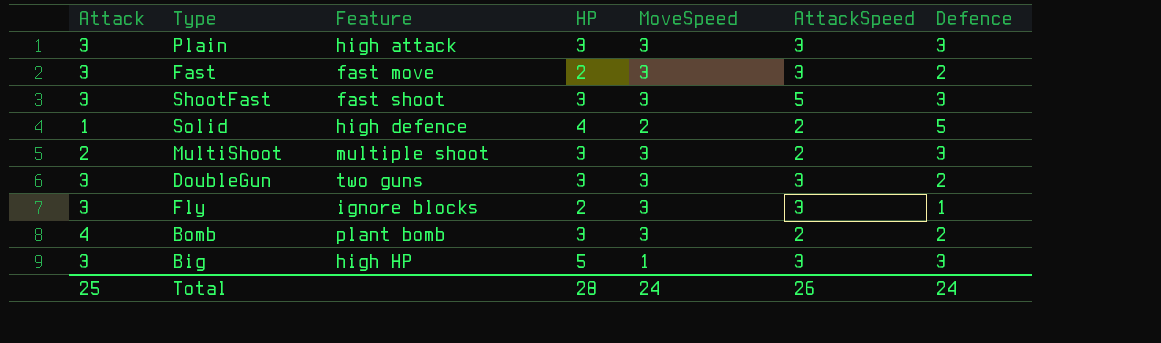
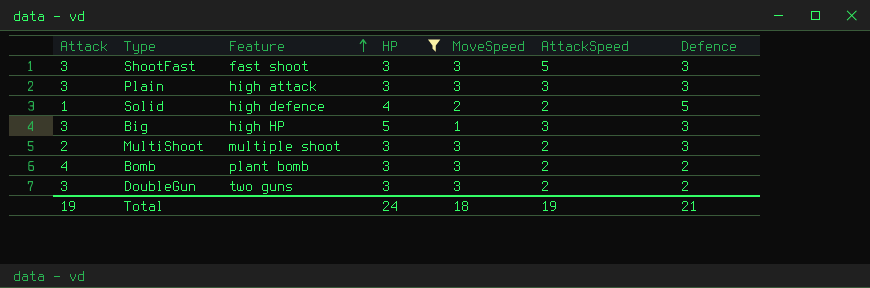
filter: none -> HP != 2
row order: none -> Feature ascending
DoubleGun | AttackSpeed: 3 -> 2
Total | Attack: 25 -> 19
Total | HP: 28 -> 24
Total | MoveSpeed: 24 -> 18
Total | AttackSpeed: 26 -> 19
Total | Defence: 24 -> 21

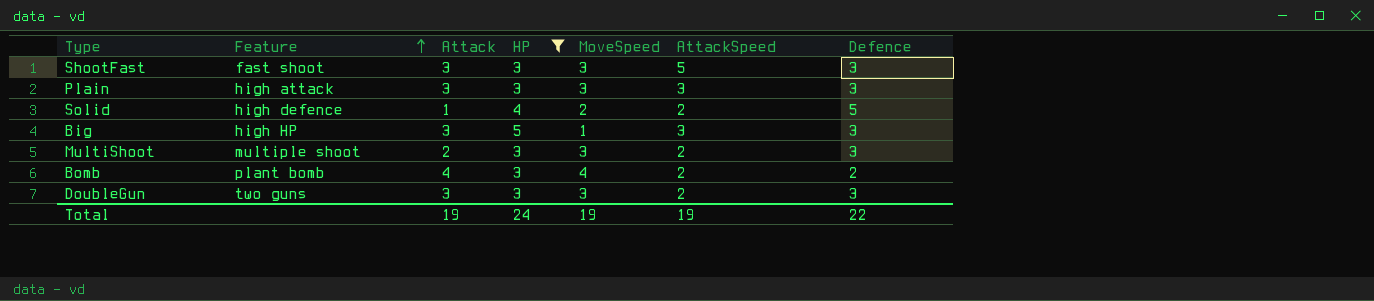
column Attack | position: 1 -> 3
Bomb | MoveSpeed: 3 -> 4
DoubleGun | Defence: 2 -> 3
Total | MoveSpeed: 18 -> 19
Total | Defence: 21 -> 22

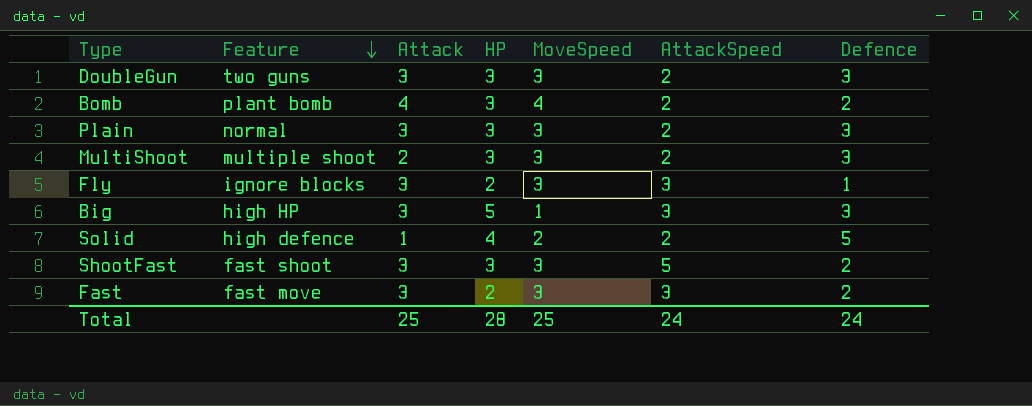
filter: HP != 2 -> none
row order: Feature ascending -> Feature descending
Plain | Feature: high attack -> normal
Plain | AttackSpeed: 3 -> 2
ShootFast | Defence: 3 -> 2
Total | Attack: 19 -> 25
Total | HP: 24 -> 28
Total | MoveSpeed: 19 -> 25
Total | AttackSpeed: 19 -> 24
Total | Defence: 22 -> 24

